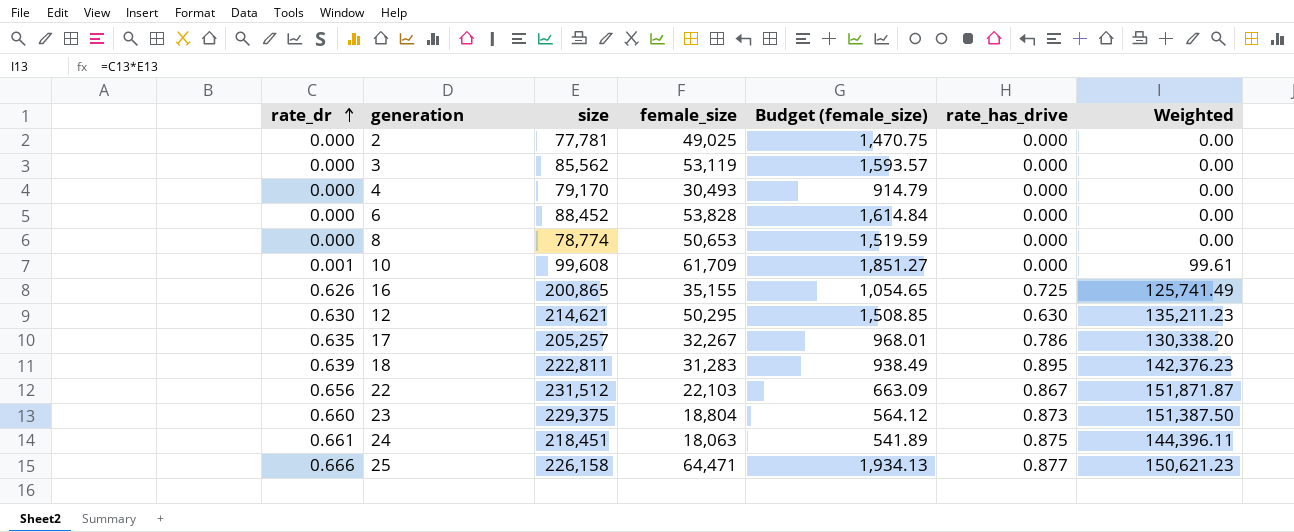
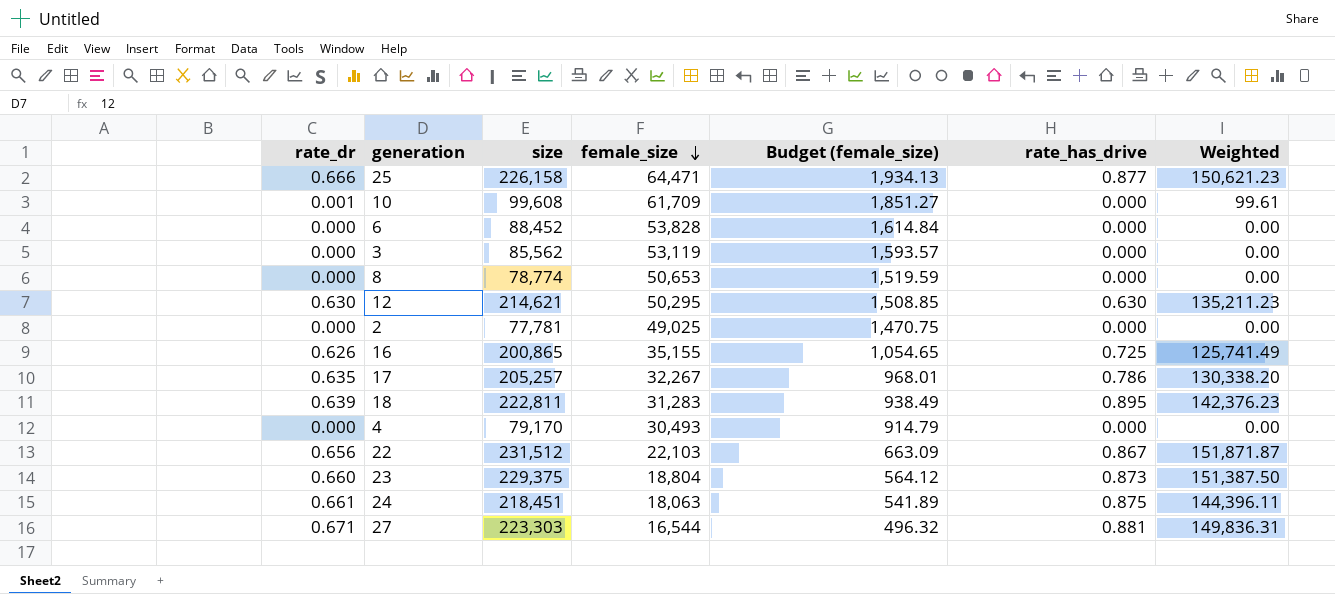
row order: rate_dr ascending -> female_size descending
row 27: none -> 0.671 | 223,303 | 16,544 | 496.32 | 0.881 | 149,836.31

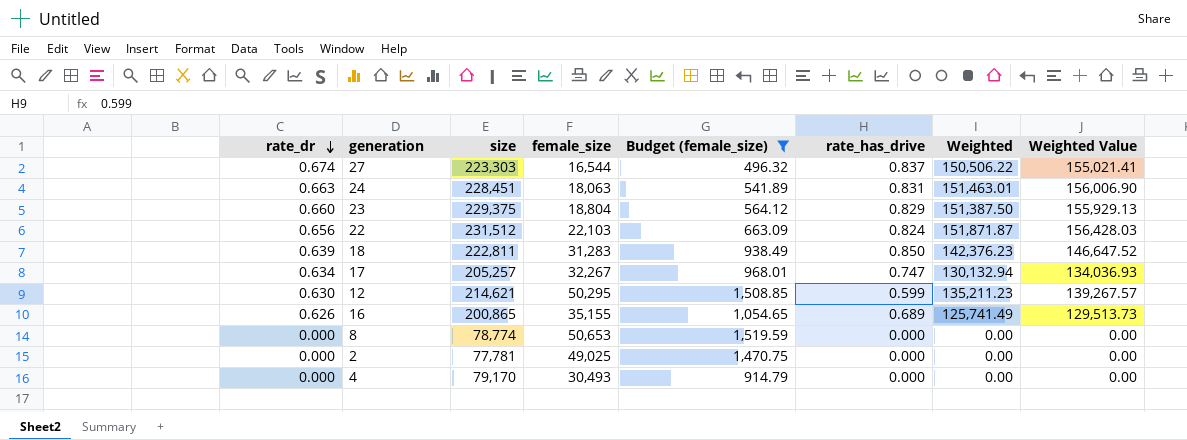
filter: none -> Budget (female_size) <= 1,519.59
row order: female_size descending -> rate_dr descending
column Weighted Value | formula: none -> [Weighted] * 1.03
27 | rate_dr: 0.671 -> 0.674
27 | rate_has_drive: 0.881 -> 0.837
27 | Weighted: 149,836.31 -> 150,506.22
24 | rate_dr: 0.661 -> 0.663
24 | size: 218,451 -> 228,451
24 | rate_has_drive: 0.875 -> 0.831
24 | Weighted: 144,396.11 -> 151,463.01
23 | rate_has_drive: 0.873 -> 0.829
22 | rate_has_drive: 0.867 -> 0.824
18 | rate_has_drive: 0.895 -> 0.850
17 | rate_dr: 0.635 -> 0.634
17 | rate_has_drive: 0.786 -> 0.747
17 | Weighted: 130,338.20 -> 130,132.94
12 | rate_has_drive: 0.630 -> 0.599
16 | rate_has_drive: 0.725 -> 0.689

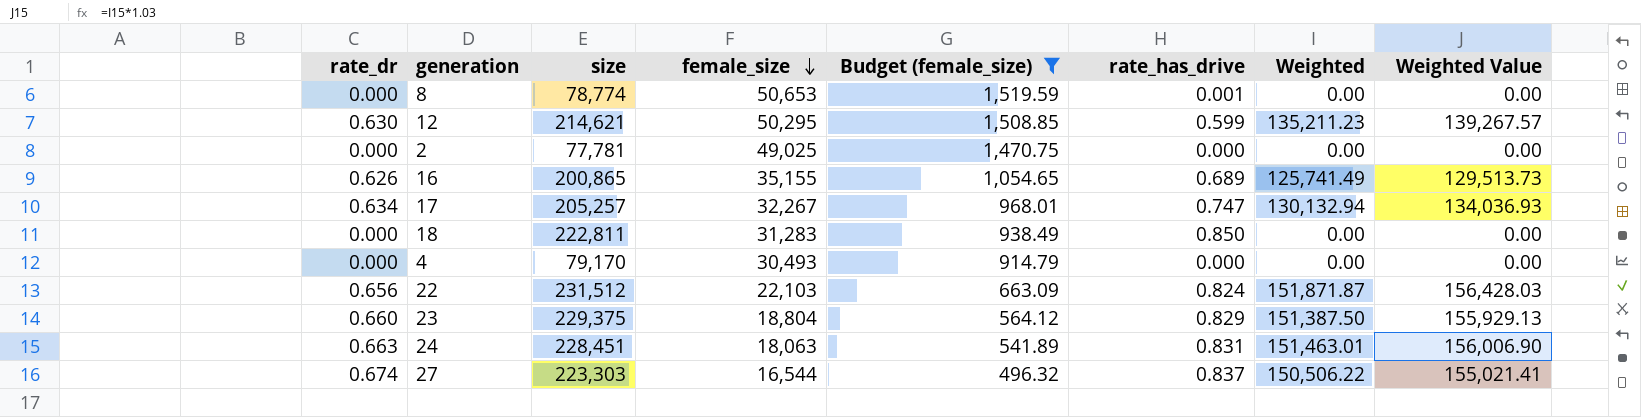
row order: rate_dr descending -> female_size descending
8 | rate_has_drive: 0.000 -> 0.001
18 | rate_dr: 0.639 -> 0.000
18 | Weighted: 142,376.23 -> 0.00
18 | Weighted Value: 146,647.52 -> 0.00

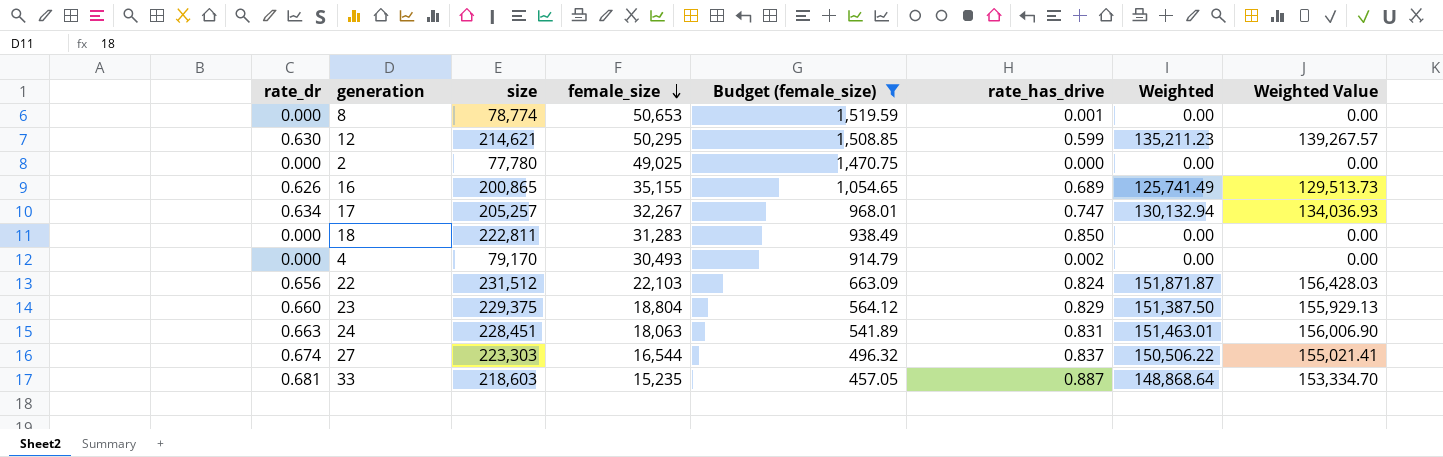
2 | size: 77,781 -> 77,780
4 | rate_has_drive: 0.000 -> 0.002
row 33: none -> 0.681 | 218,603 | 15,235 | 457.05 | 0.887 | 148,868.64 | 153,334.70

